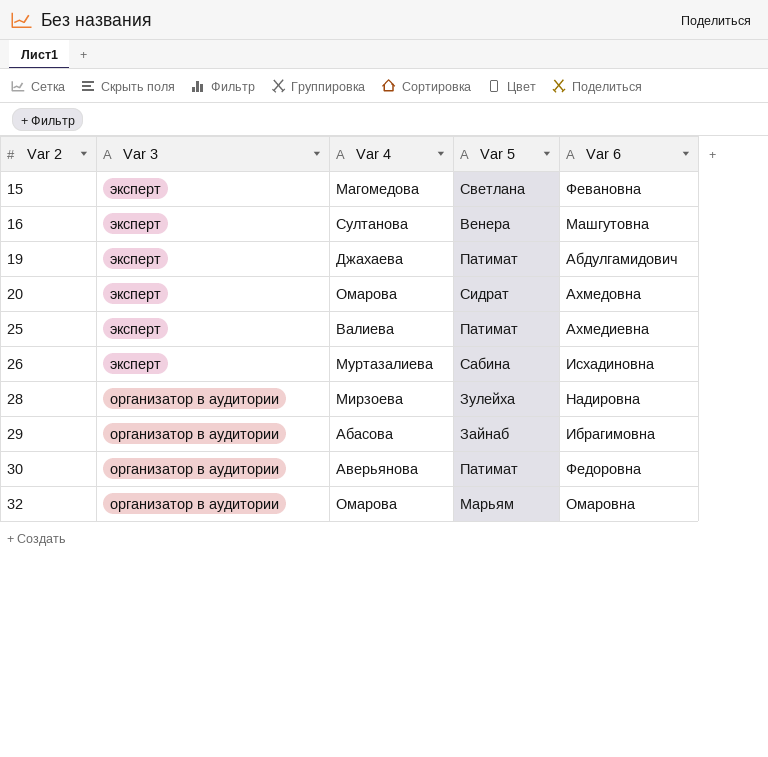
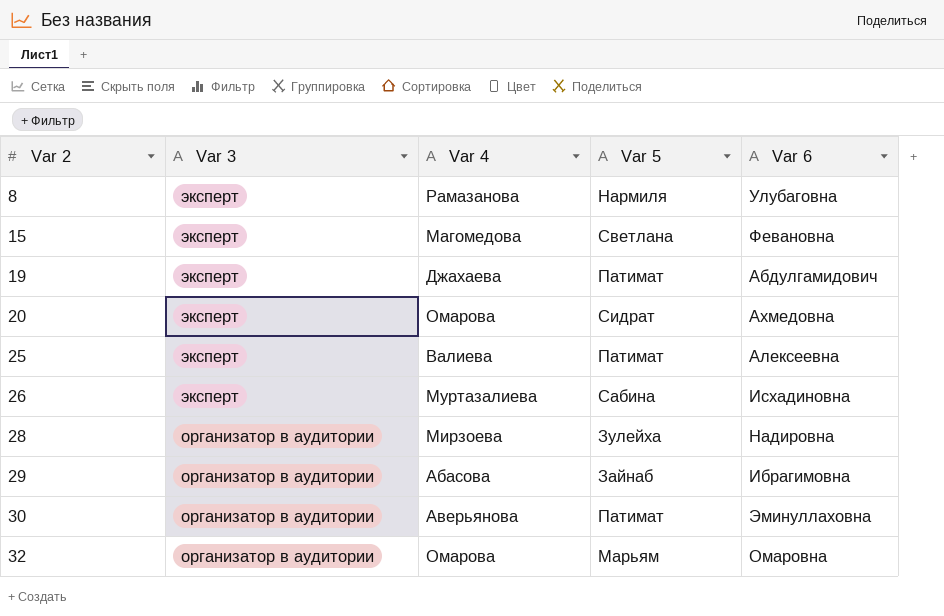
row 16: эксперт | Султанова | Венера | Машгутовна -> none
row 8: none -> эксперт | Рамазанова | Нармиля | Улубаговна
25 | Var 6: Ахмедиевна -> Алексеевна
30 | Var 6: Федоровна -> Эминуллаховна

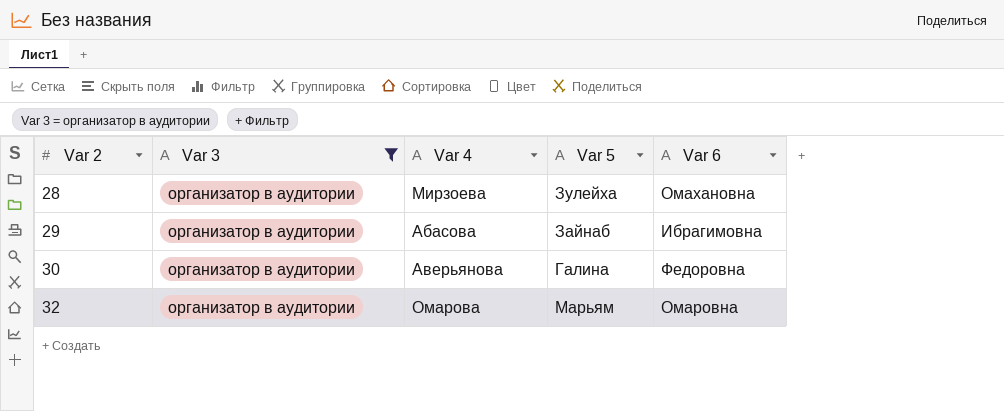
filter: none -> Var 3 = организатор в аудитории
28 | Var 6: Надировна -> Омахановна
30 | Var 5: Патимат -> Галина
30 | Var 6: Эминуллаховна -> Федоровна

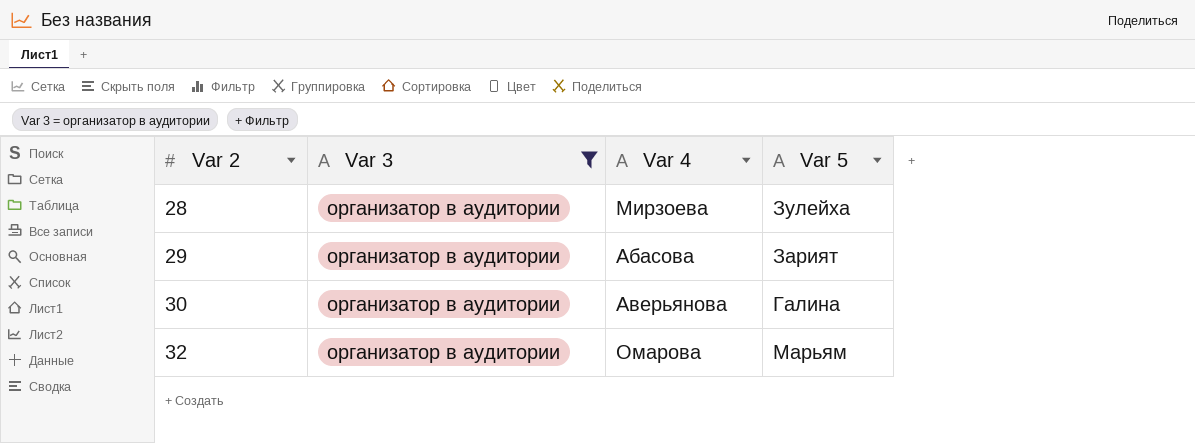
column Var 6 | position: 5 -> none
29 | Var 5: Зайнаб -> Зарият

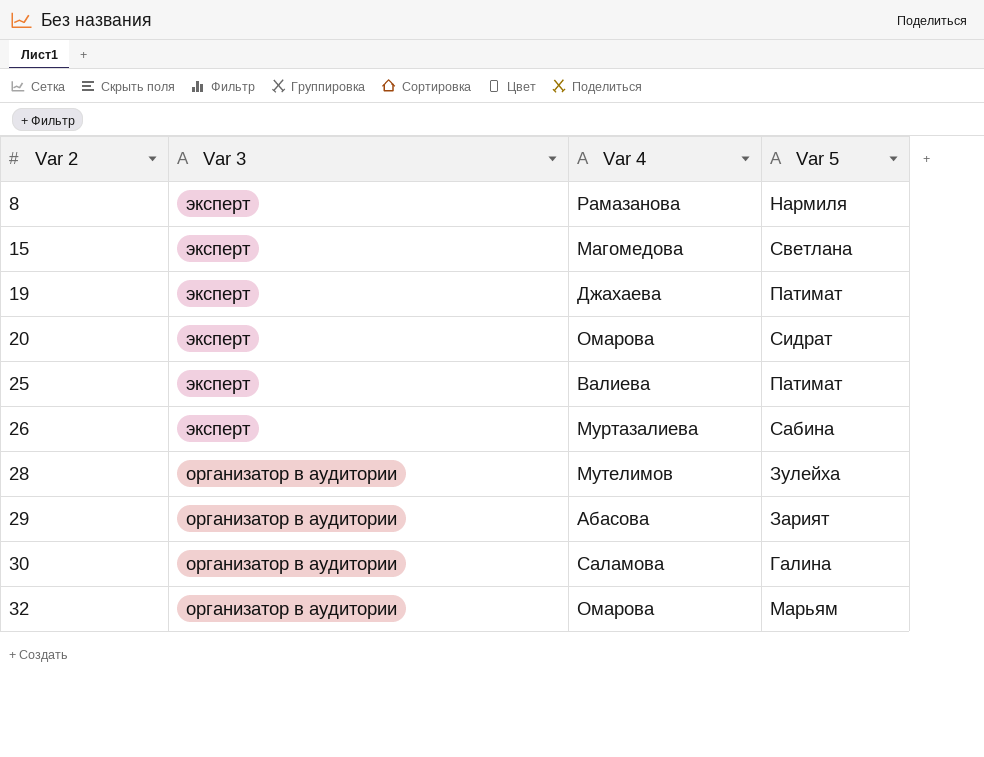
filter: Var 3 = организатор в аудитории -> none
28 | Var 4: Мирзоева -> Мутелимов
30 | Var 4: Аверьянова -> Саламова

